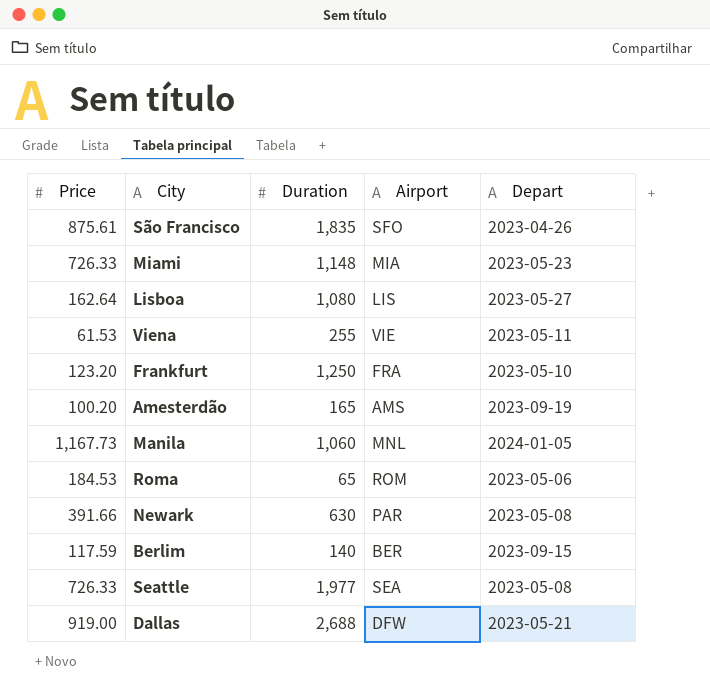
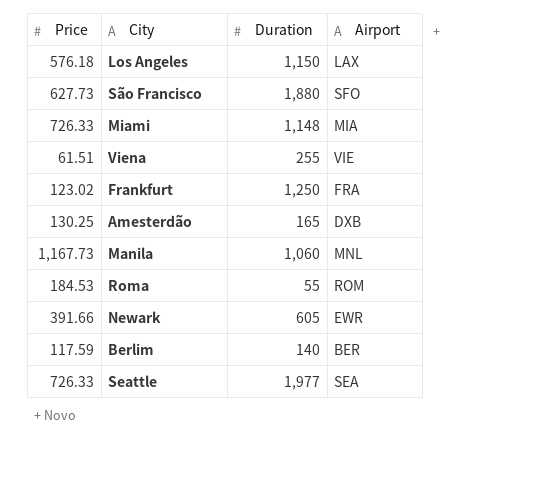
column Depart | position: 5 -> none
row Lisboa: 162.64 | 1,080 | LIS | 2023-05-27 -> none
row Dallas: 919.00 | 2,688 | DFW | 2023-05-21 -> none
row Los Angeles: none -> 576.18 | 1,150 | LAX
São Francisco | Price: 875.61 -> 627.73
São Francisco | Duration: 1,835 -> 1,880
Viena | Price: 61.53 -> 61.51
Frankfurt | Price: 123.20 -> 123.02
Amesterdão | Price: 100.20 -> 130.25
Amesterdão | Airport: AMS -> DXB
Roma | Duration: 65 -> 55
Newark | Duration: 630 -> 605
Newark | Airport: PAR -> EWR

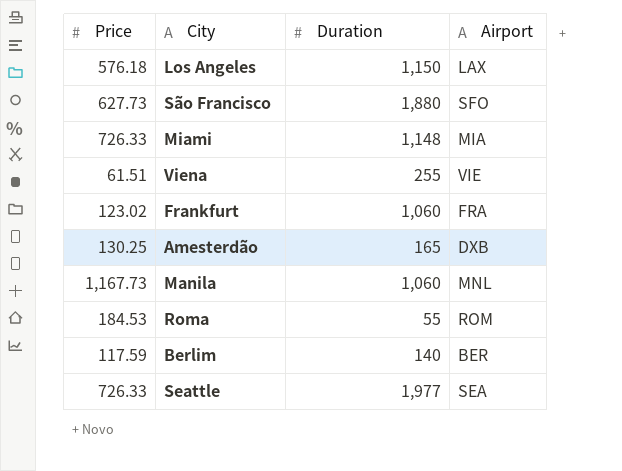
row Newark: 391.66 | 605 | EWR -> none
Frankfurt | Duration: 1,250 -> 1,060

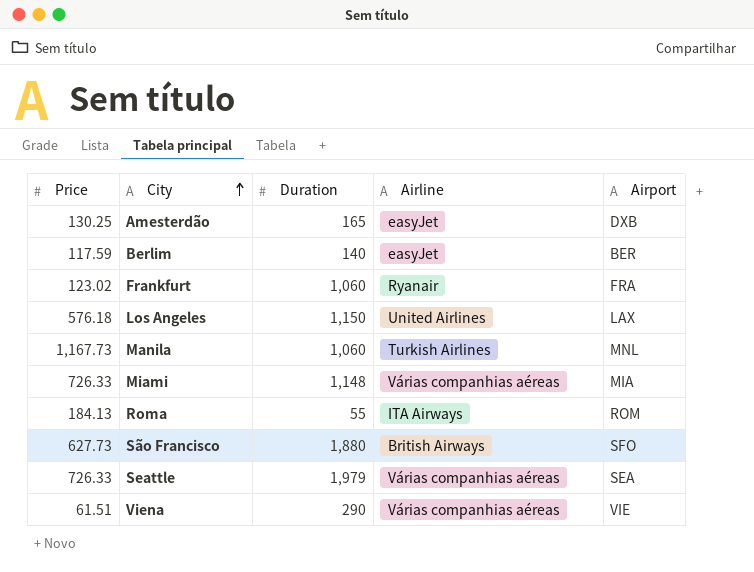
row order: none -> City ascending
column Airline | position: none -> 4
Roma | Price: 184.53 -> 184.13
Seattle | Duration: 1,977 -> 1,979
Viena | Duration: 255 -> 290

